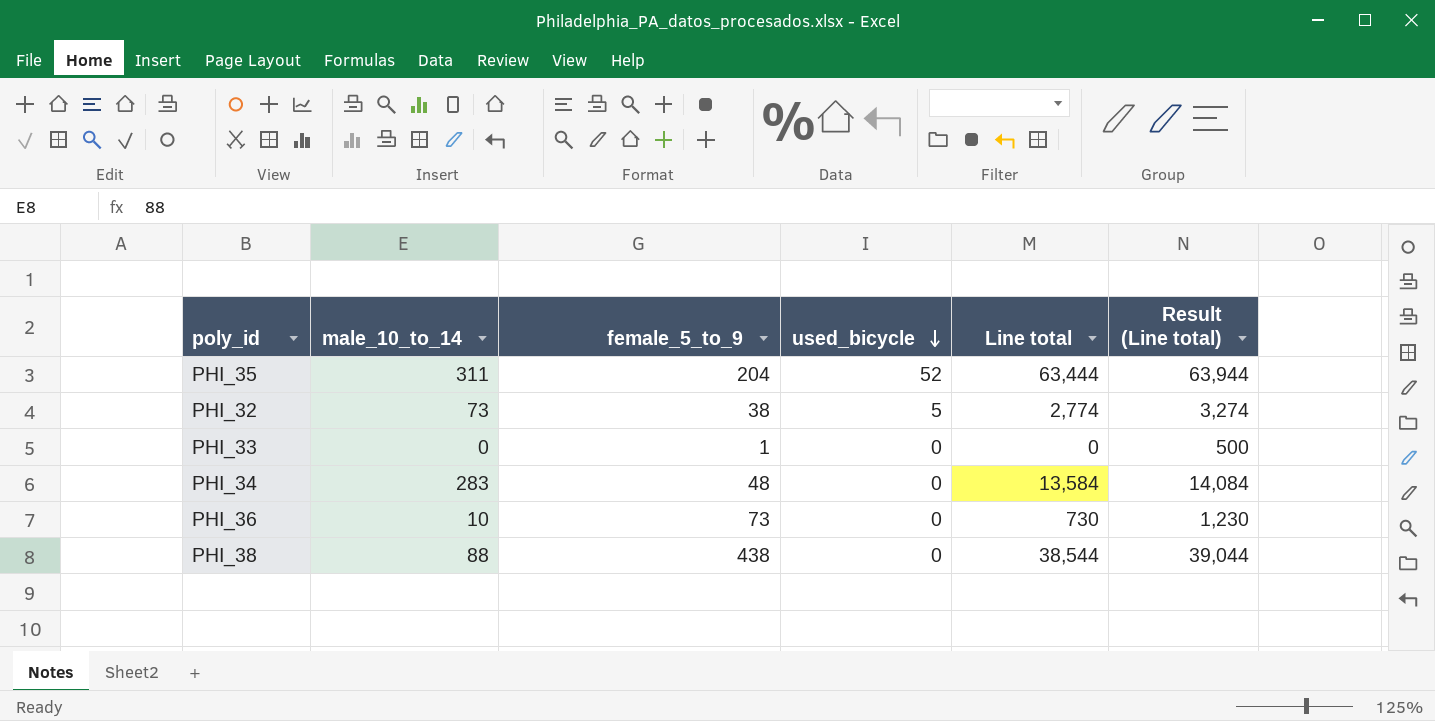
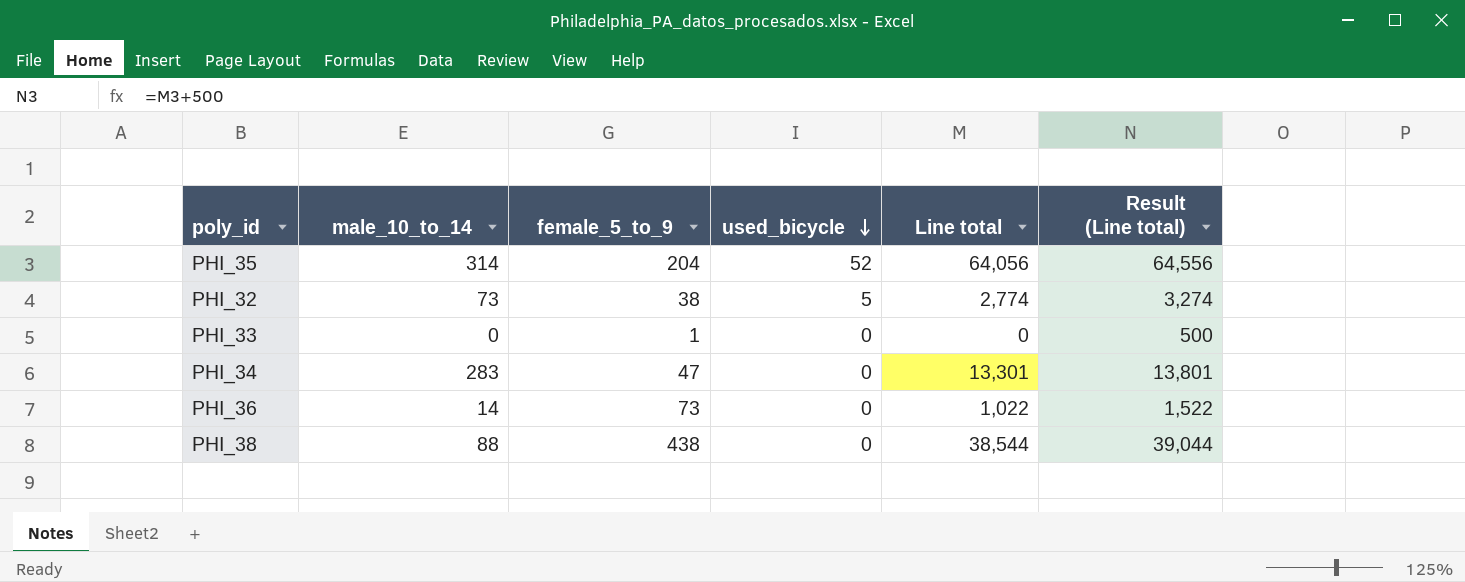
PHI_35 | male_10_to_14: 311 -> 314
PHI_35 | Line total: 63,444 -> 64,056
PHI_35 | Result (Line total): 63,944 -> 64,556
PHI_34 | female_5_to_9: 48 -> 47
PHI_34 | Line total: 13,584 -> 13,301
PHI_34 | Result (Line total): 14,084 -> 13,801
PHI_36 | male_10_to_14: 10 -> 14
PHI_36 | Line total: 730 -> 1,022
PHI_36 | Result (Line total): 1,230 -> 1,522

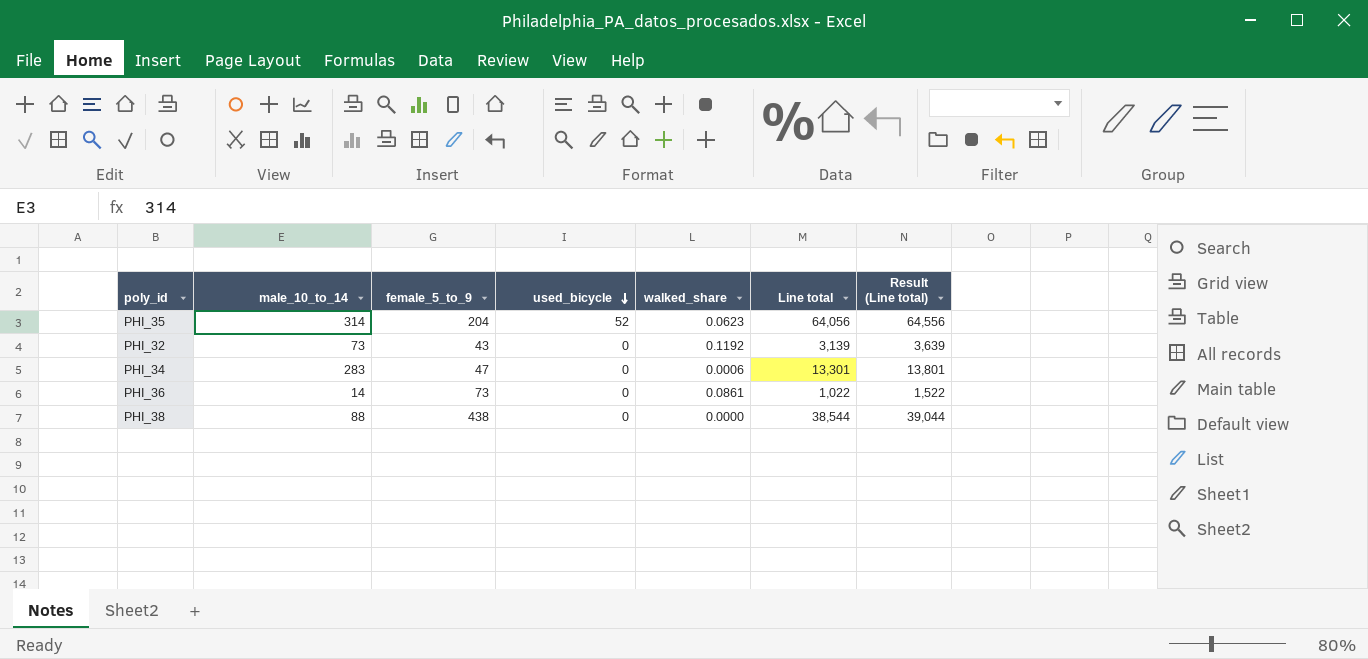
column walked_share | position: none -> 5
row PHI_33: 0 | 1 | 0 | 0 | 500 -> none
PHI_32 | female_5_to_9: 38 -> 43
PHI_32 | used_bicycle: 5 -> 0
PHI_32 | Line total: 2,774 -> 3,139
PHI_32 | Result (Line total): 3,274 -> 3,639

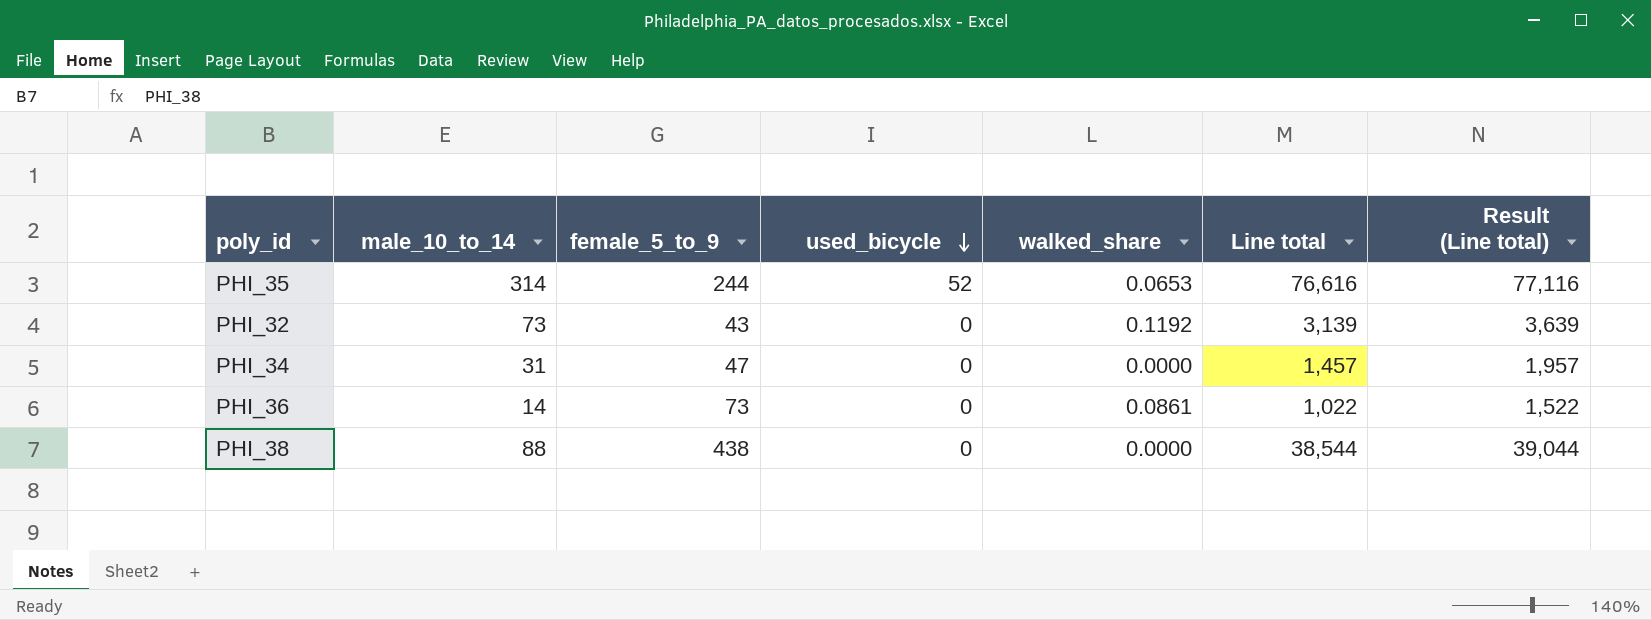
PHI_35 | female_5_to_9: 204 -> 244
PHI_35 | walked_share: 0.0623 -> 0.0653
PHI_35 | Line total: 64,056 -> 76,616
PHI_35 | Result (Line total): 64,556 -> 77,116
PHI_34 | male_10_to_14: 283 -> 31
PHI_34 | walked_share: 0.0006 -> 0.0000
PHI_34 | Line total: 13,301 -> 1,457
PHI_34 | Result (Line total): 13,801 -> 1,957

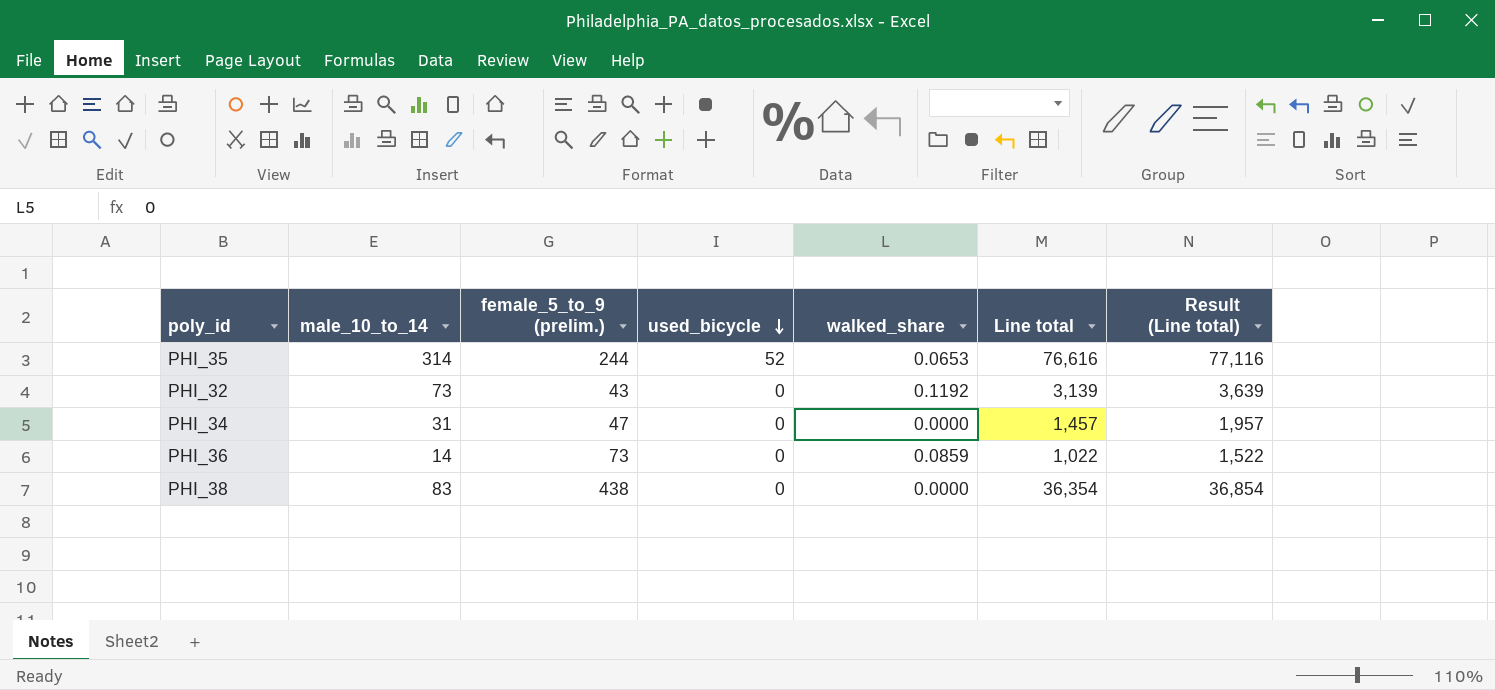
column name: female_5_to_9 -> female_5_to_9 (prelim.)
PHI_36 | walked_share: 0.0861 -> 0.0859
PHI_38 | male_10_to_14: 88 -> 83
PHI_38 | Line total: 38,544 -> 36,354
PHI_38 | Result (Line total): 39,044 -> 36,854

